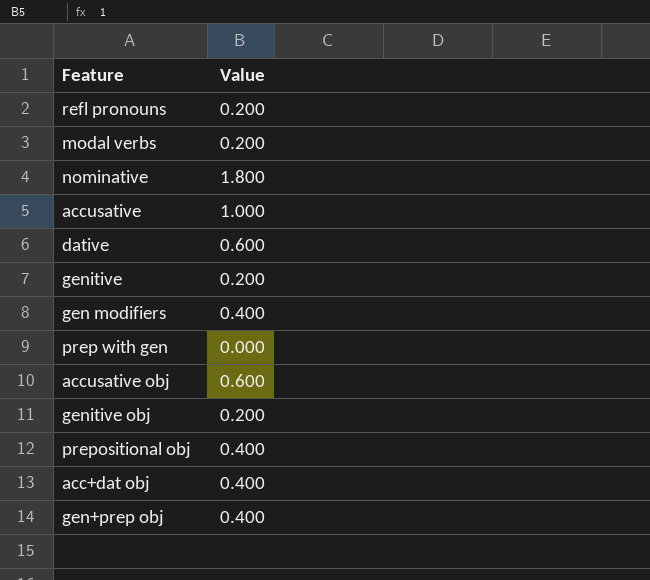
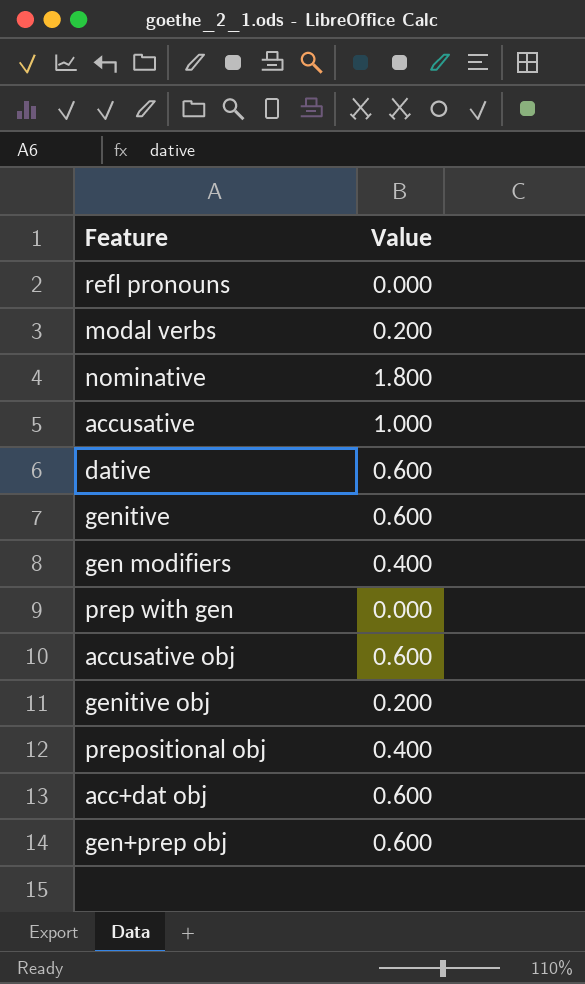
refl pronouns | Value: 0.200 -> 0.000
genitive | Value: 0.200 -> 0.600
acc+dat obj | Value: 0.400 -> 0.600
gen+prep obj | Value: 0.400 -> 0.600

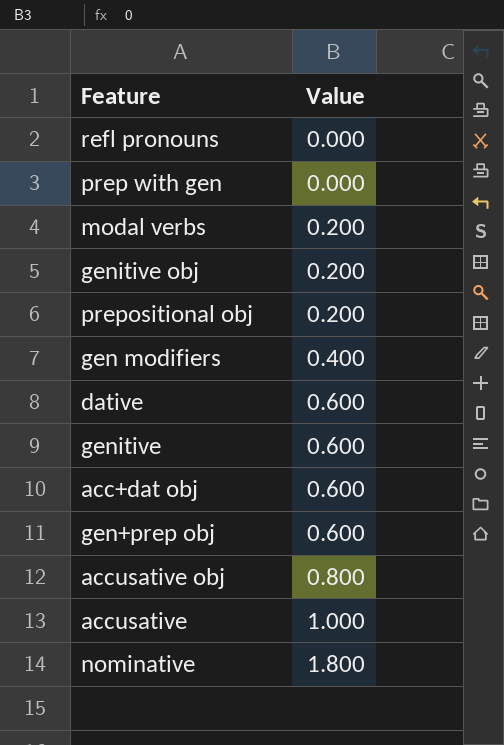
row order: none -> Value ascending
prepositional obj | Value: 0.400 -> 0.200
accusative obj | Value: 0.600 -> 0.800

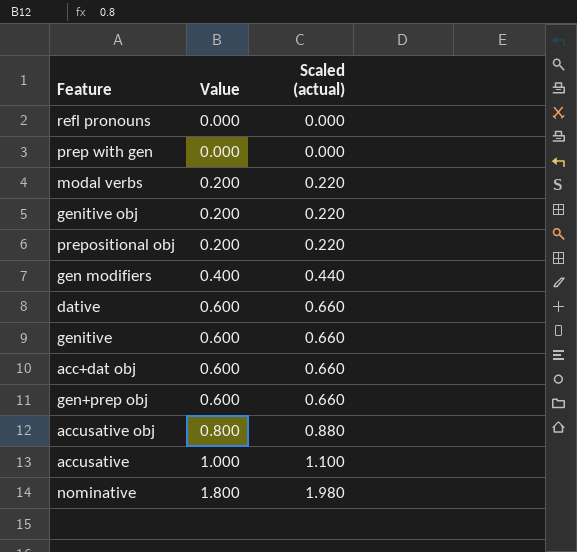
column Scaled (actual) | formula: none -> [Value] * 1.1

